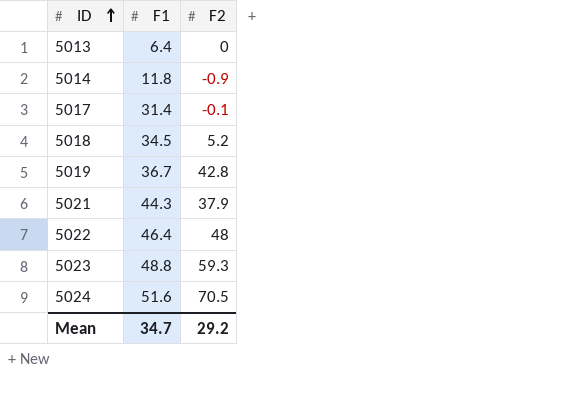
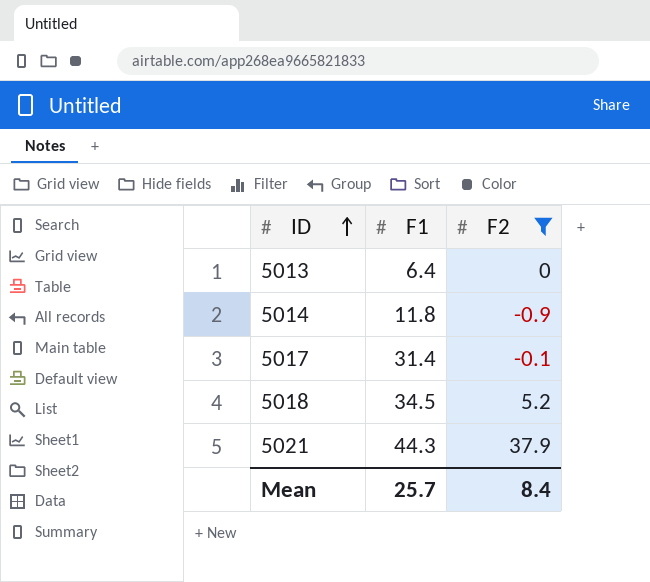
filter: none -> F2 <= 37.9
Mean | F1: 34.7 -> 25.7
Mean | F2: 29.2 -> 8.4

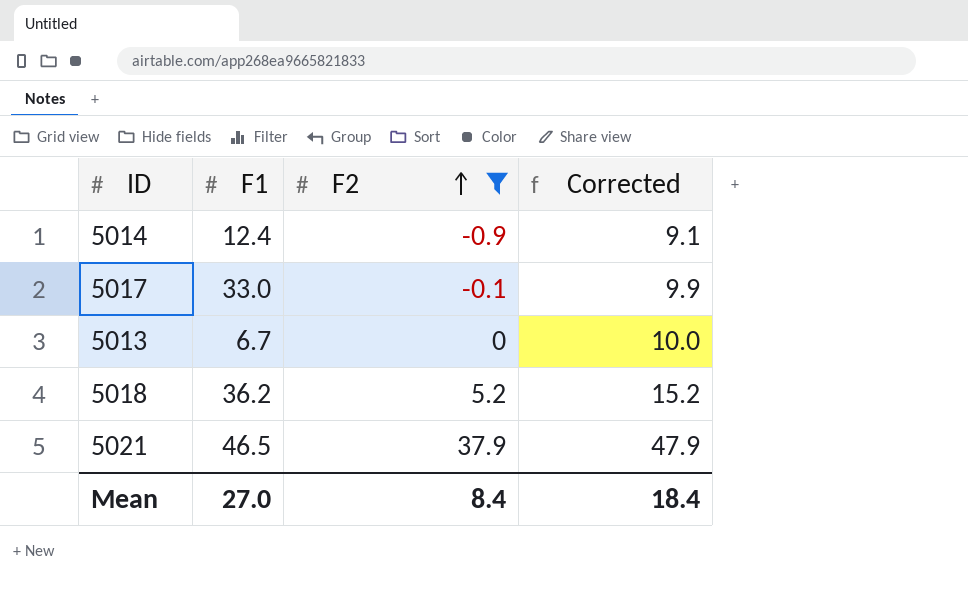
row order: ID ascending -> F2 ascending
column Corrected | formula: none -> [F2] + 10
5014 | F1: 11.8 -> 12.4
5017 | F1: 31.4 -> 33.0
5013 | F1: 6.4 -> 6.7
5018 | F1: 34.5 -> 36.2
5021 | F1: 44.3 -> 46.5
Mean | F1: 25.7 -> 27.0

